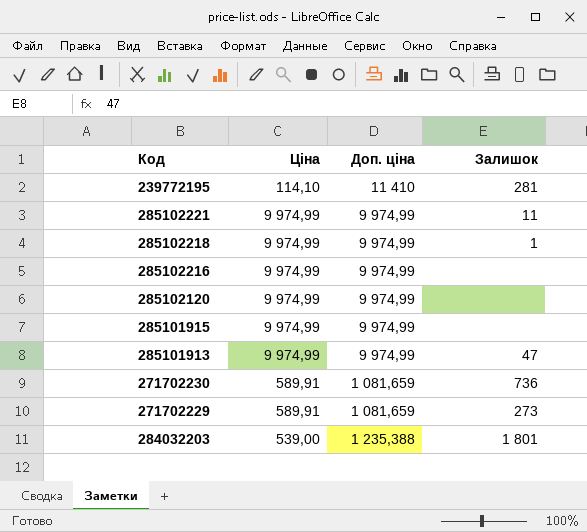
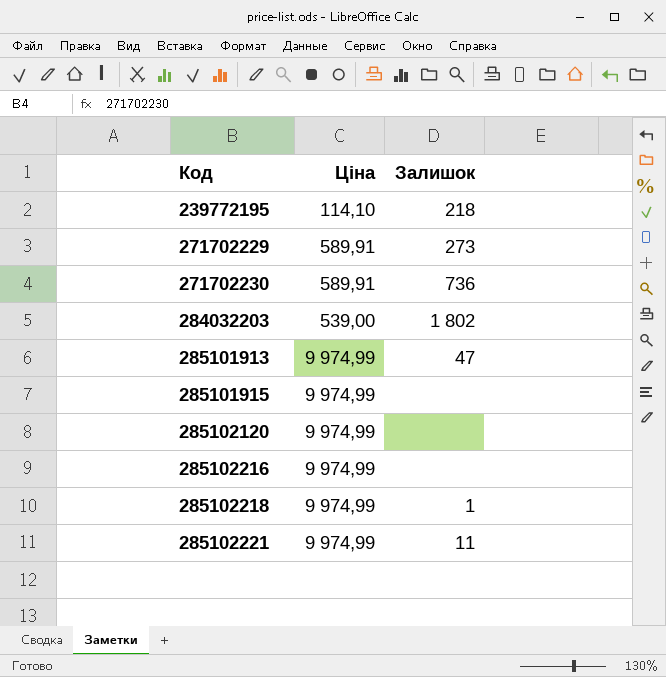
row order: none -> Код ascending
column Доп. ціна | position: 3 -> none
239772195 | Залишок: 281 -> 218
284032203 | Залишок: 1 801 -> 1 802

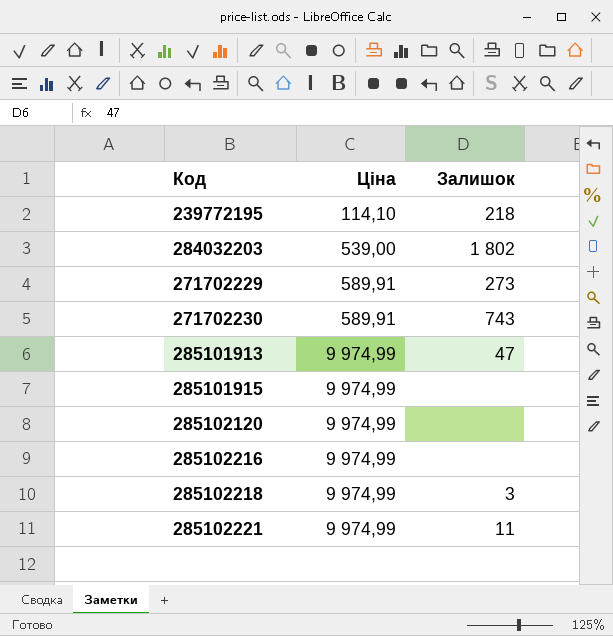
row order: Код ascending -> Ціна ascending
271702230 | Залишок: 736 -> 743
285102218 | Залишок: 1 -> 3

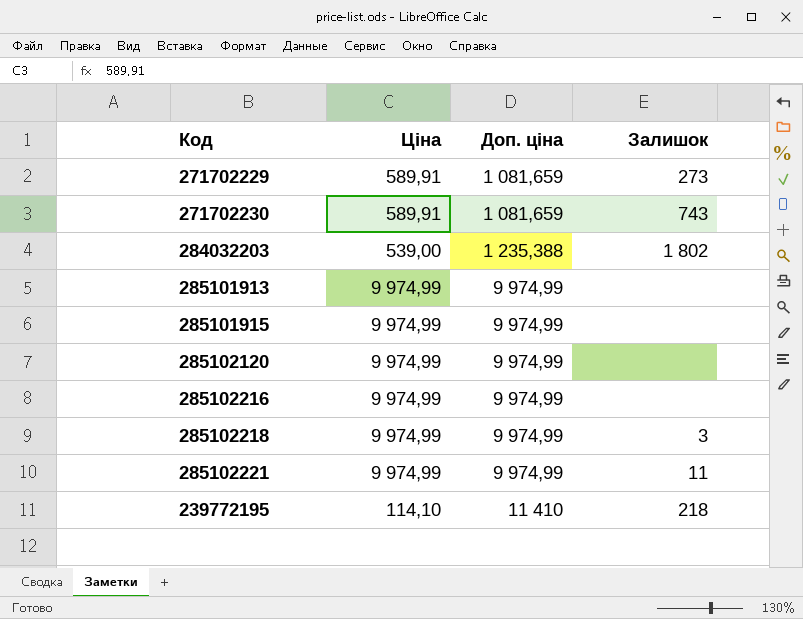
row order: Ціна ascending -> Доп. ціна ascending
column Доп. ціна | position: none -> 3
285101913 | Залишок: 47 -> none

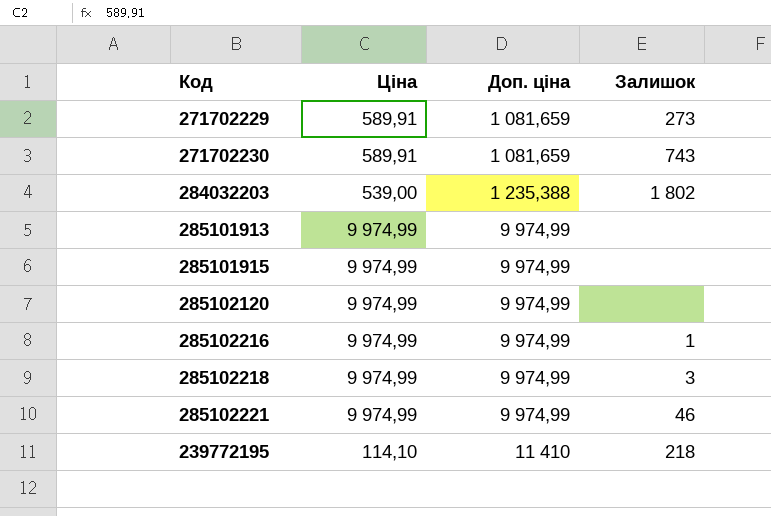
285102216 | Залишок: none -> 1
285102221 | Залишок: 11 -> 46

